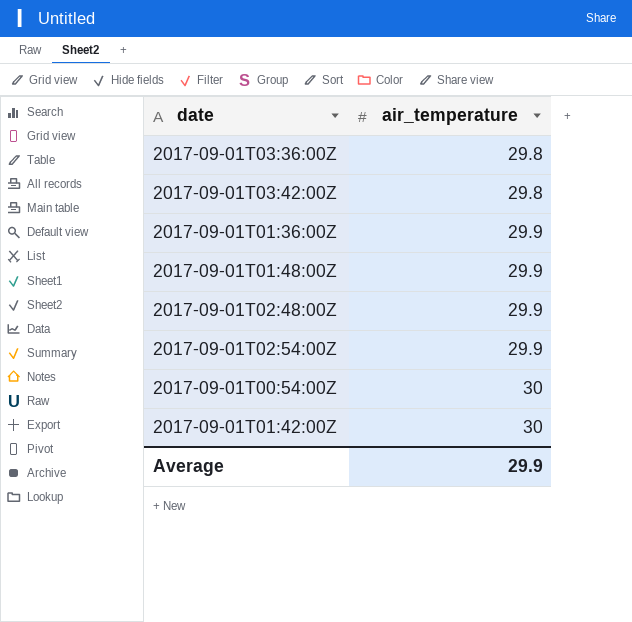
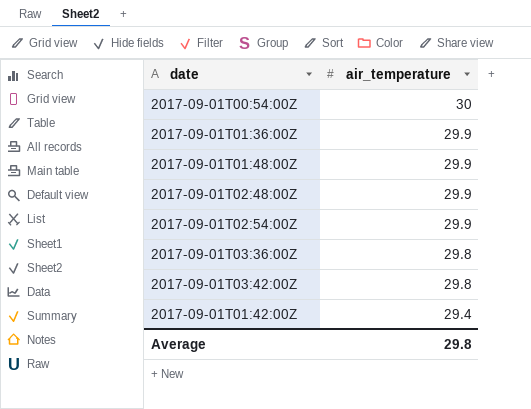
row order: air_temperature ascending -> air_temperature descending
2017-09-01T01:42:00Z | air_temperature: 30 -> 29.4
Average | air_temperature: 29.9 -> 29.8

